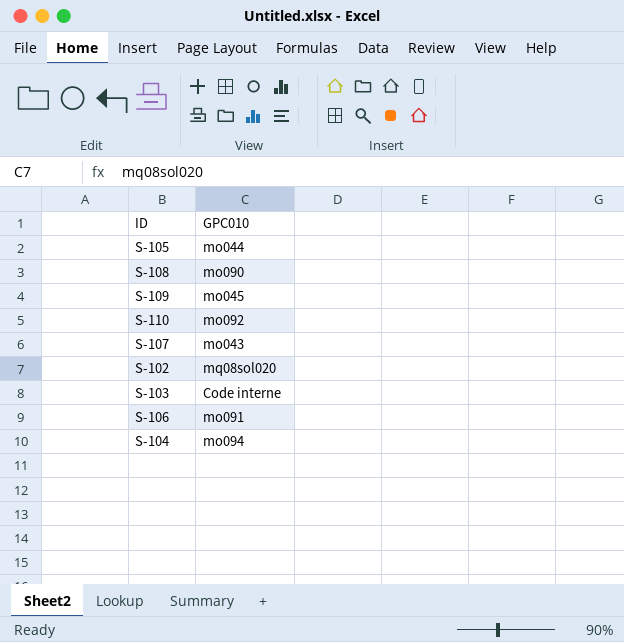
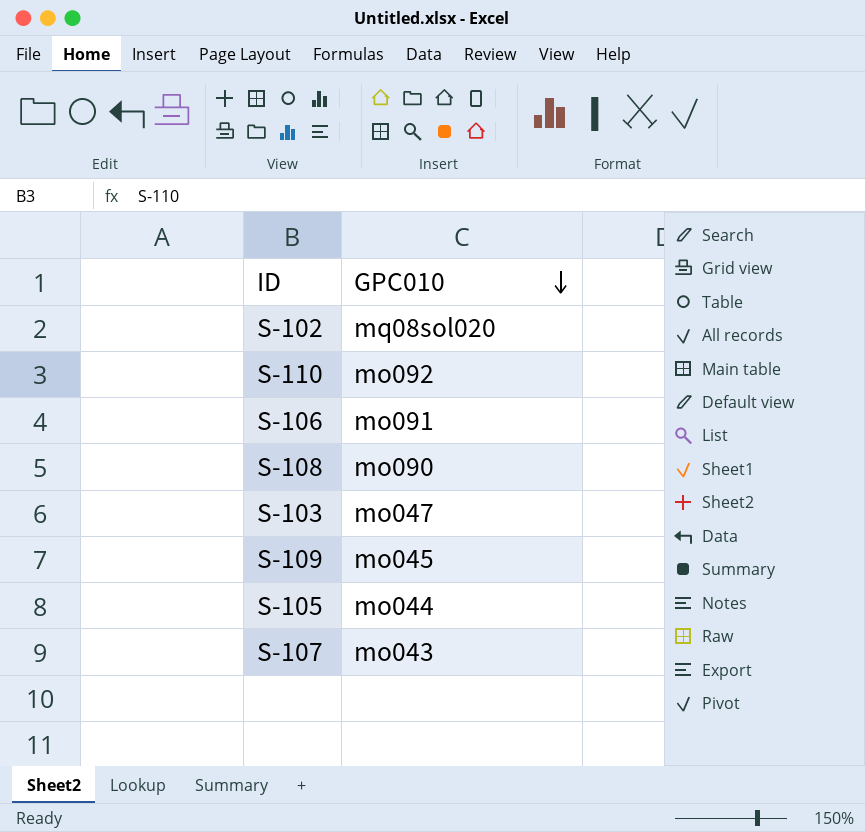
row order: none -> GPC010 descending
row S-104: mo094 -> none
S-103 | GPC010: Code interne -> mo047

